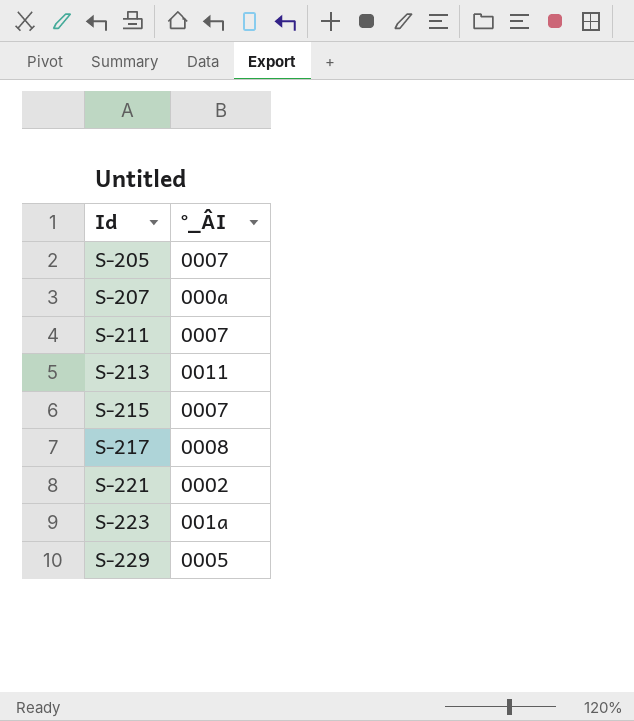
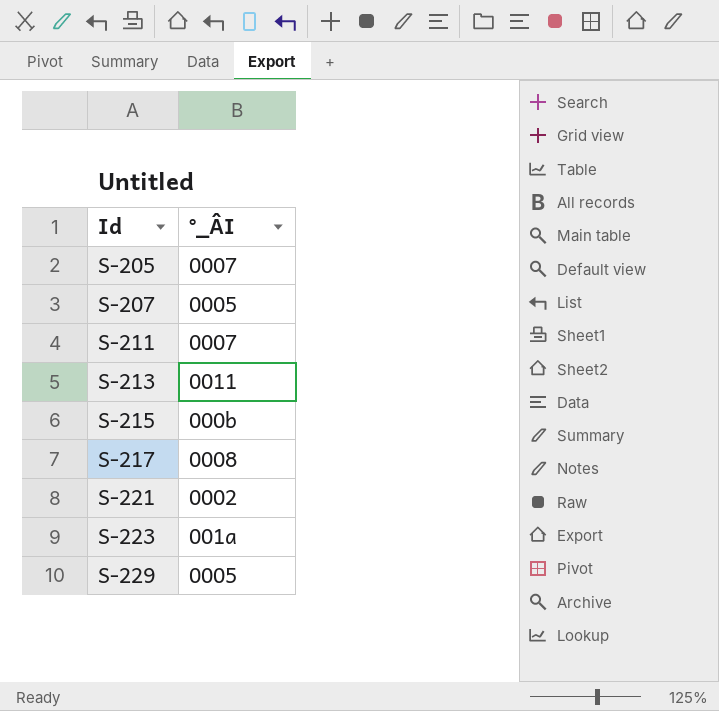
S-207 | °_ÂI: 000a -> 0005
S-215 | °_ÂI: 0007 -> 000b

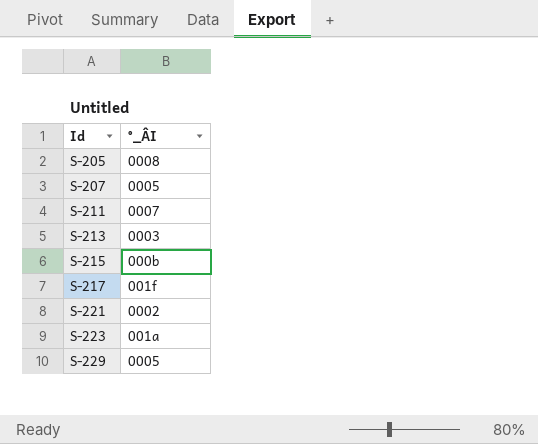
S-205 | °_ÂI: 0007 -> 0008
S-213 | °_ÂI: 0011 -> 0003
S-217 | °_ÂI: 0008 -> 001f

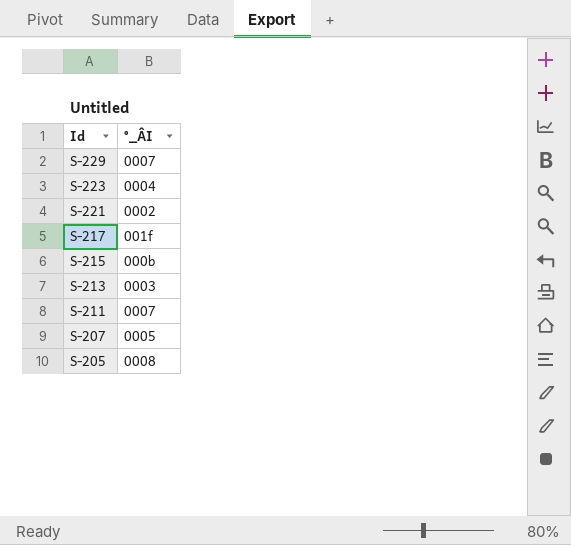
row order: Id ascending -> Id descending
S-229 | °_ÂI: 0005 -> 0007
S-223 | °_ÂI: 001a -> 0004

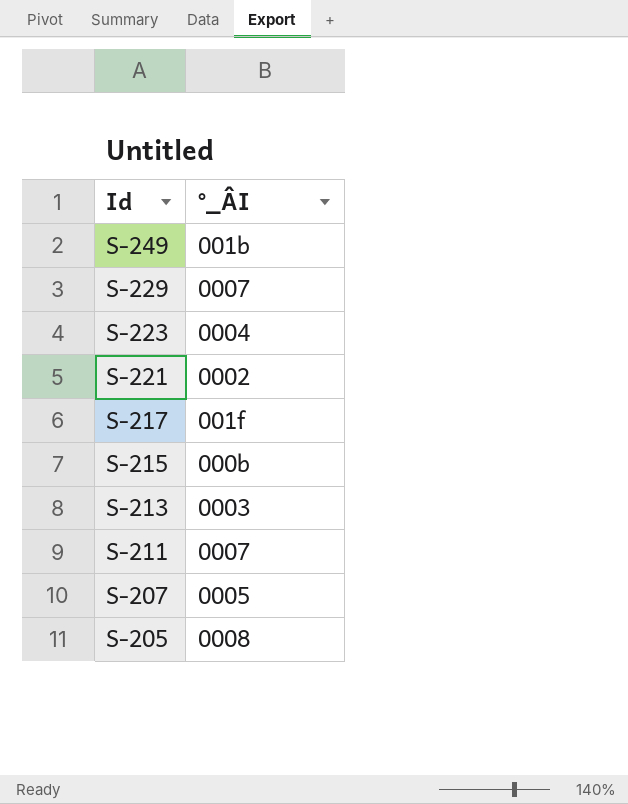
row S-249: none -> 001b

